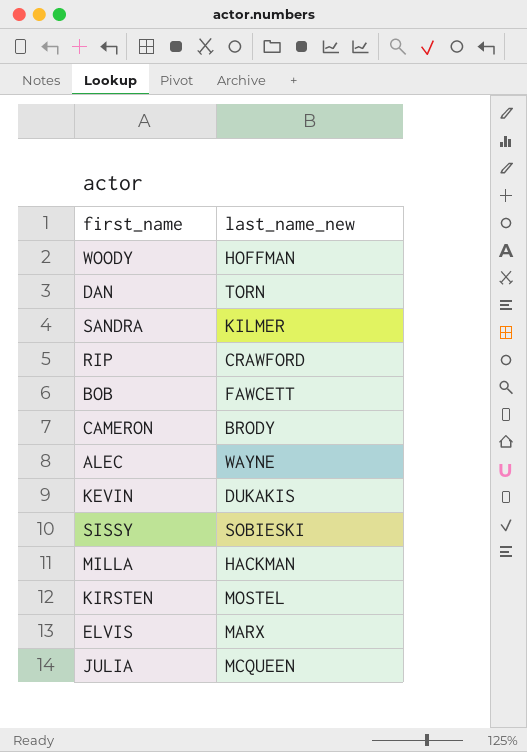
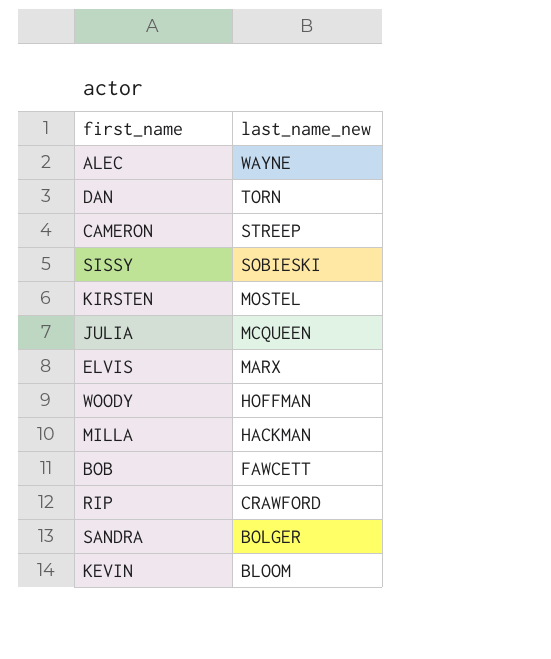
row order: none -> last_name_new descending
CAMERON | last_name_new: BRODY -> STREEP
SANDRA | last_name_new: KILMER -> BOLGER
KEVIN | last_name_new: DUKAKIS -> BLOOM

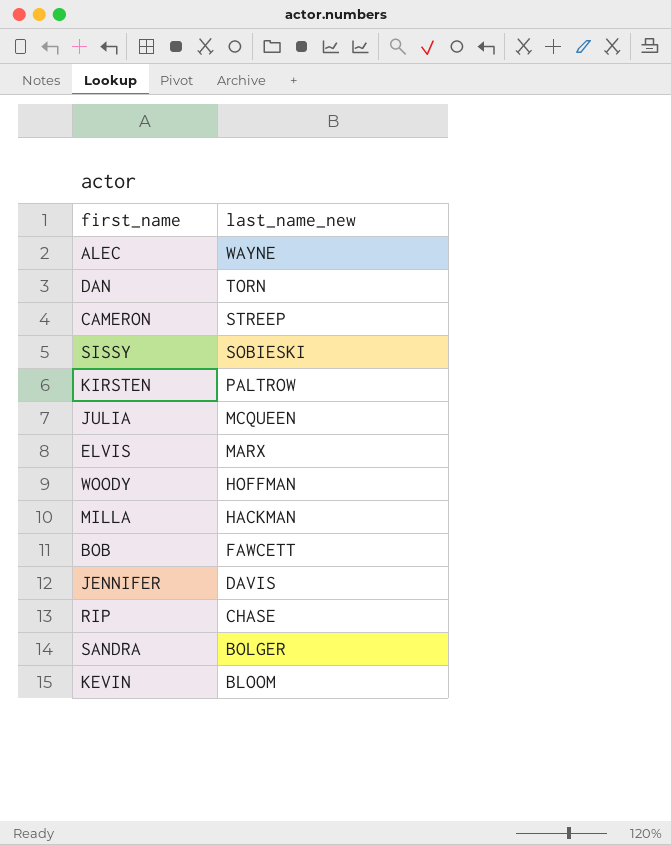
KIRSTEN | last_name_new: MOSTEL -> PALTROW
row JENNIFER: none -> DAVIS
RIP | last_name_new: CRAWFORD -> CHASE

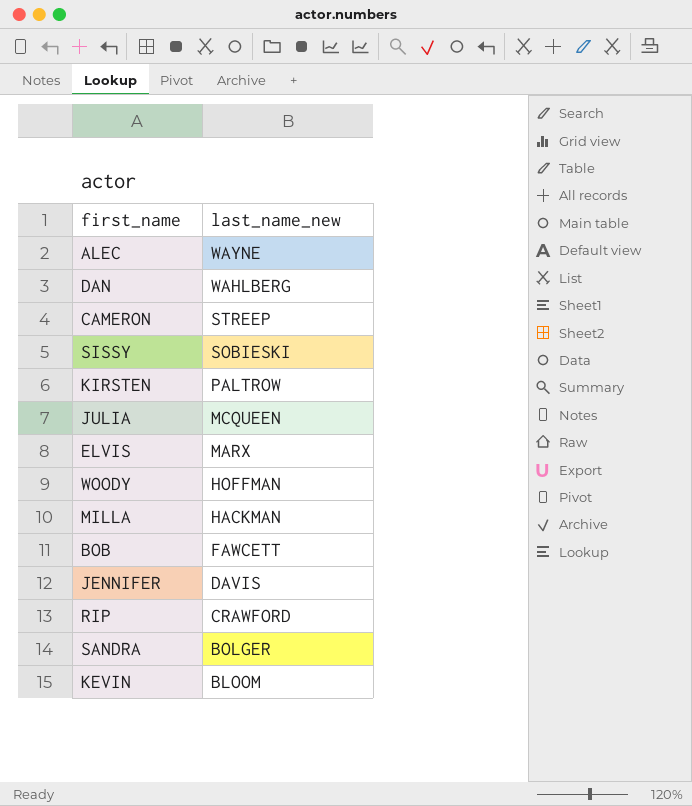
DAN | last_name_new: TORN -> WAHLBERG
RIP | last_name_new: CHASE -> CRAWFORD

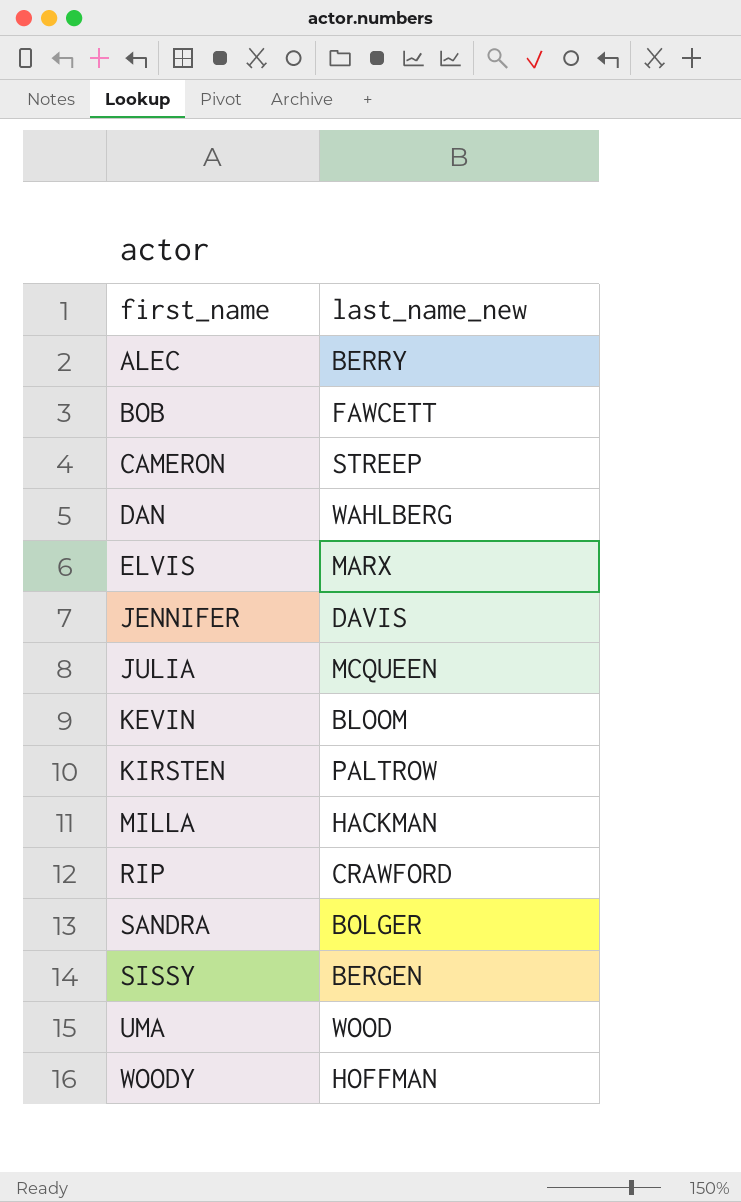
row order: last_name_new descending -> first_name ascending
ALEC | last_name_new: WAYNE -> BERRY
SISSY | last_name_new: SOBIESKI -> BERGEN
row UMA: none -> WOOD

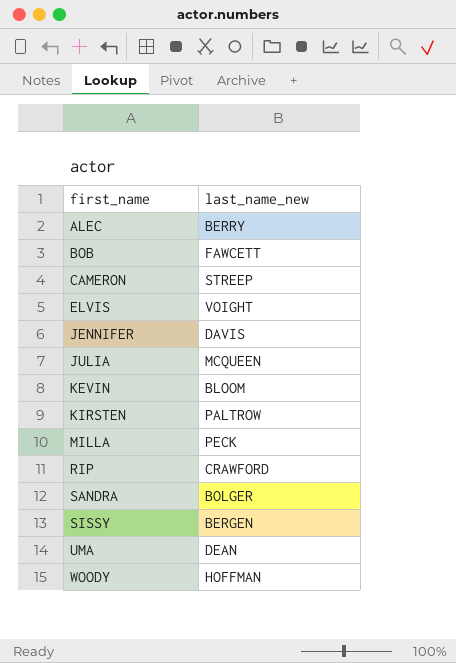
row DAN: WAHLBERG -> none
ELVIS | last_name_new: MARX -> VOIGHT
MILLA | last_name_new: HACKMAN -> PECK
UMA | last_name_new: WOOD -> DEAN

